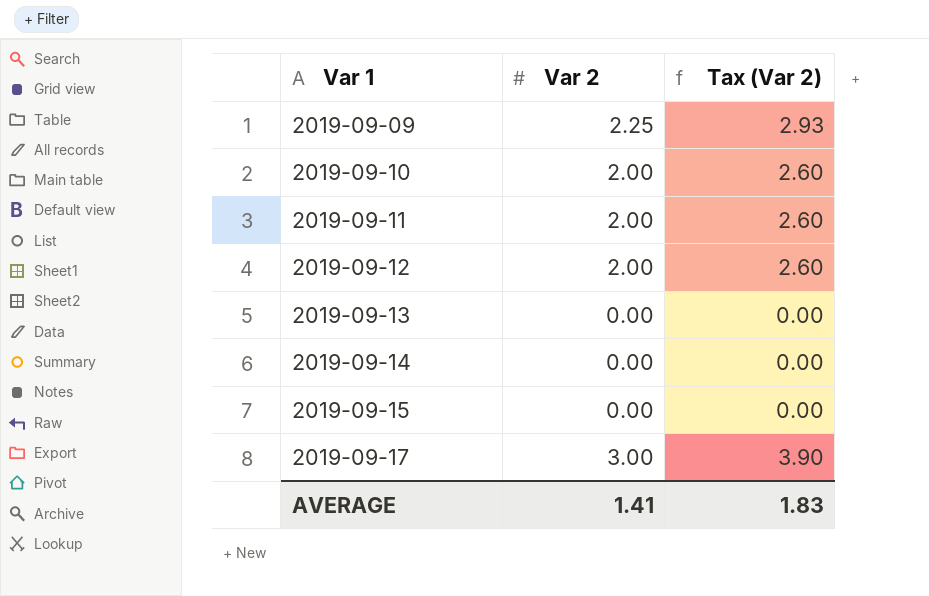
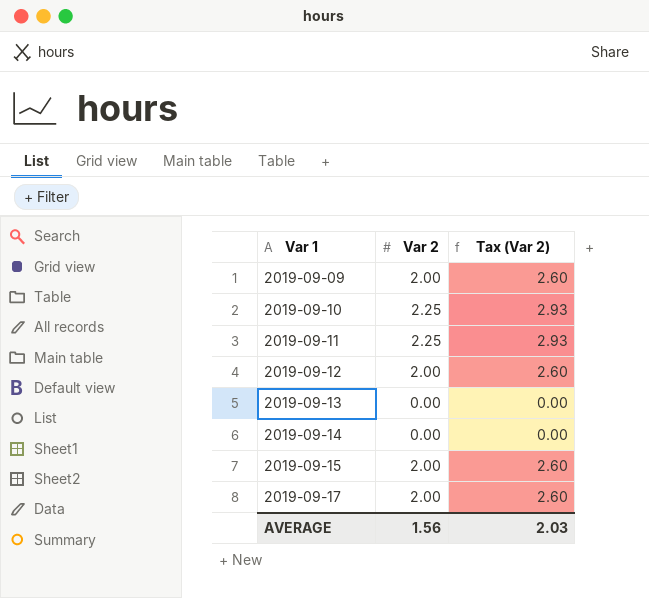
2019-09-09 | Var 2: 2.25 -> 2.00
2019-09-09 | Tax (Var 2): 2.93 -> 2.60
2019-09-10 | Var 2: 2.00 -> 2.25
2019-09-10 | Tax (Var 2): 2.60 -> 2.93
2019-09-11 | Var 2: 2.00 -> 2.25
2019-09-11 | Tax (Var 2): 2.60 -> 2.93
2019-09-15 | Var 2: 0.00 -> 2.00
2019-09-15 | Tax (Var 2): 0.00 -> 2.60
2019-09-17 | Var 2: 3.00 -> 2.00
2019-09-17 | Tax (Var 2): 3.90 -> 2.60
AVERAGE | Var 2: 1.41 -> 1.56
AVERAGE | Tax (Var 2): 1.83 -> 2.03

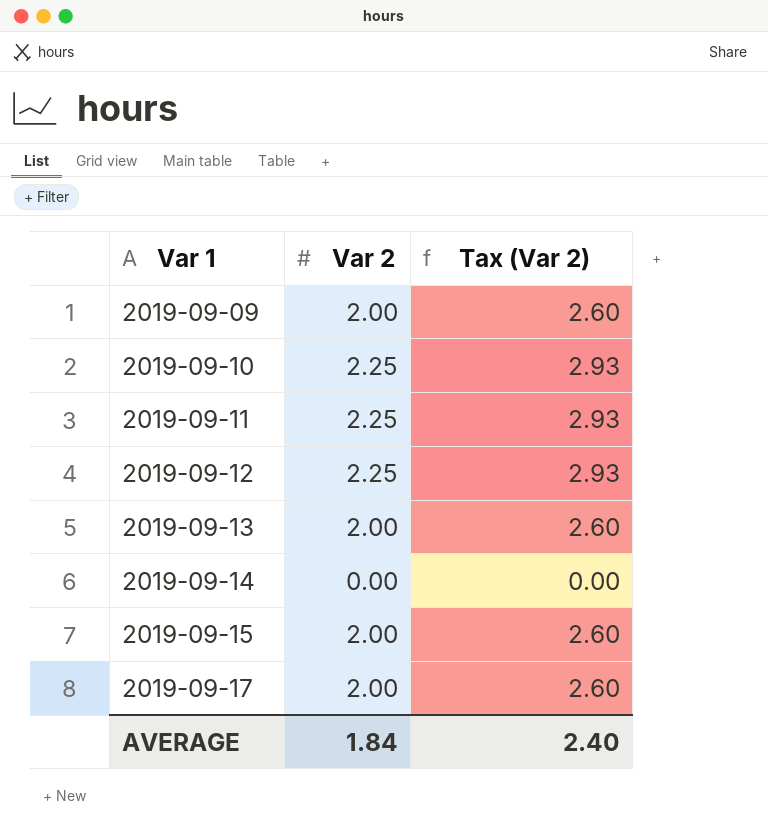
2019-09-12 | Var 2: 2.00 -> 2.25
2019-09-12 | Tax (Var 2): 2.60 -> 2.93
2019-09-13 | Var 2: 0.00 -> 2.00
2019-09-13 | Tax (Var 2): 0.00 -> 2.60
AVERAGE | Var 2: 1.56 -> 1.84
AVERAGE | Tax (Var 2): 2.03 -> 2.40

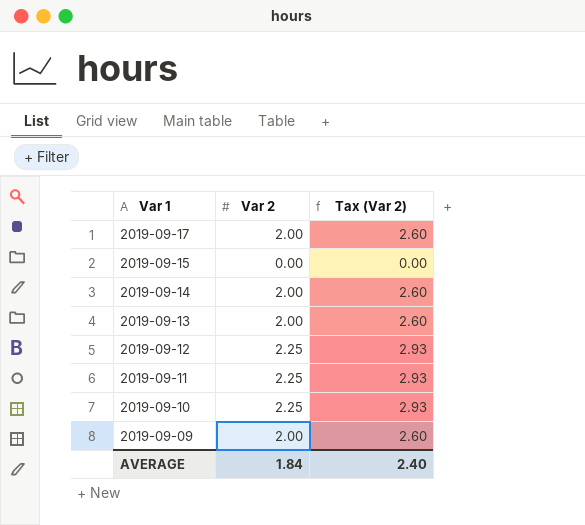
row order: Var 1 ascending -> Var 1 descending
2019-09-15 | Var 2: 2.00 -> 0.00
2019-09-15 | Tax (Var 2): 2.60 -> 0.00
2019-09-14 | Var 2: 0.00 -> 2.00
2019-09-14 | Tax (Var 2): 0.00 -> 2.60

